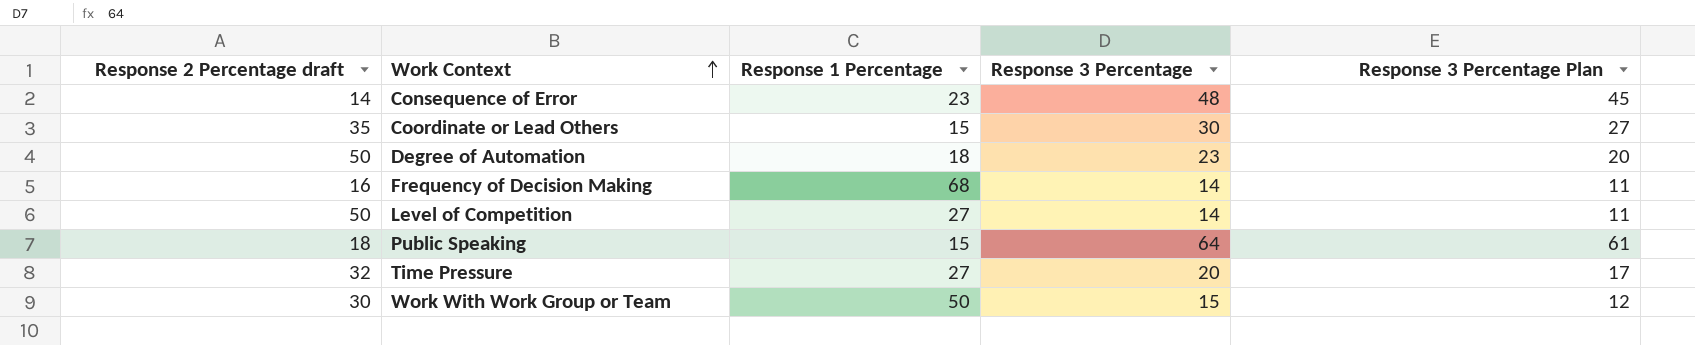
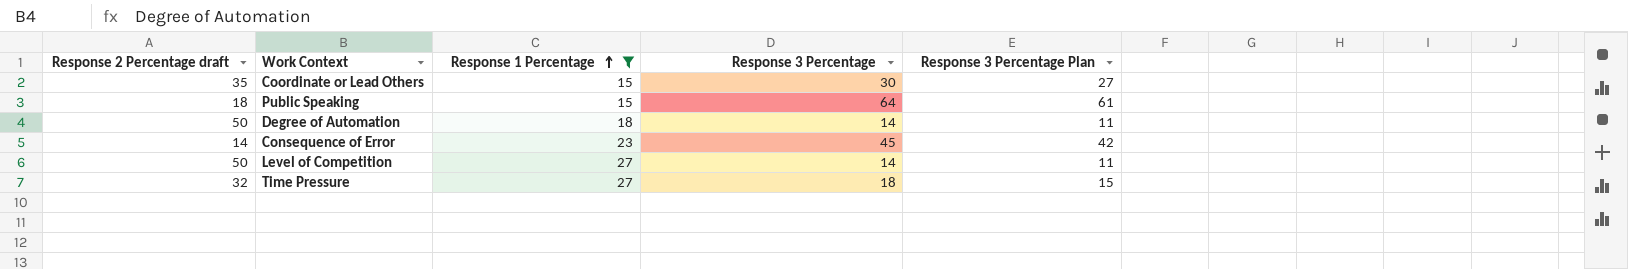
filter: none -> Response 1 Percentage <= 27
row order: Work Context ascending -> Response 1 Percentage ascending
Degree of Automation | Response 3 Percentage: 23 -> 14
Degree of Automation | Response 3 Percentage Plan: 20 -> 11
Consequence of Error | Response 3 Percentage: 48 -> 45
Consequence of Error | Response 3 Percentage Plan: 45 -> 42
Time Pressure | Response 3 Percentage: 20 -> 18
Time Pressure | Response 3 Percentage Plan: 17 -> 15

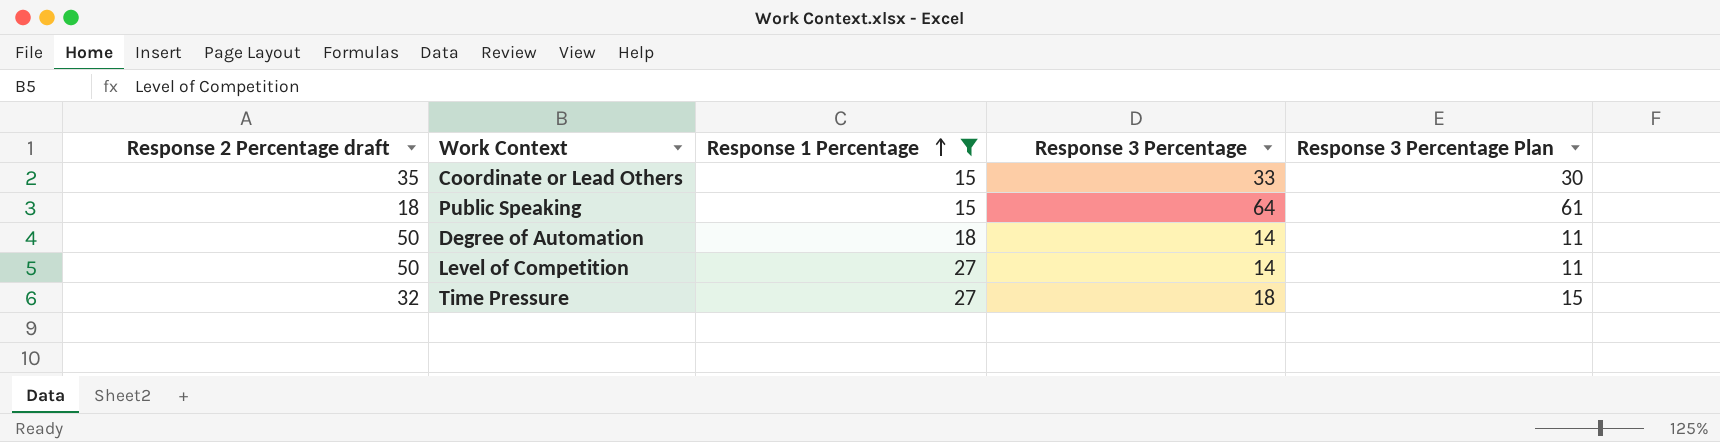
row Consequence of Error: 14 | 23 | 45 | 42 -> none
Coordinate or Lead Others | Response 3 Percentage: 30 -> 33
Coordinate or Lead Others | Response 3 Percentage Plan: 27 -> 30

